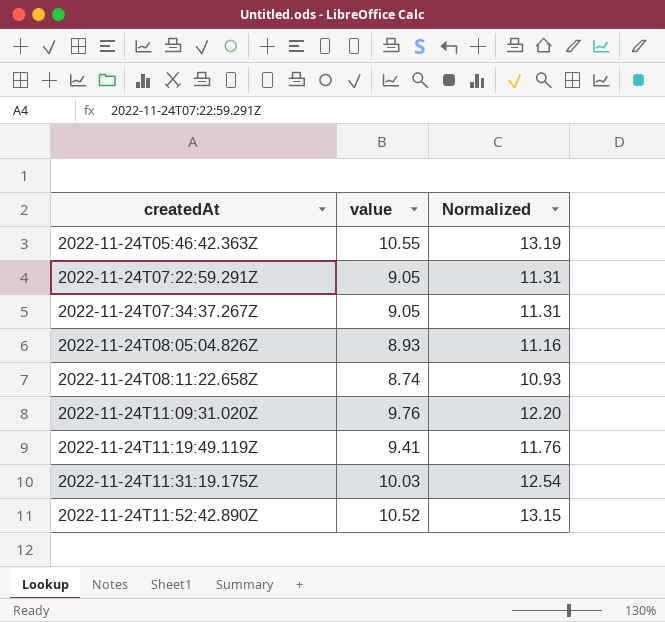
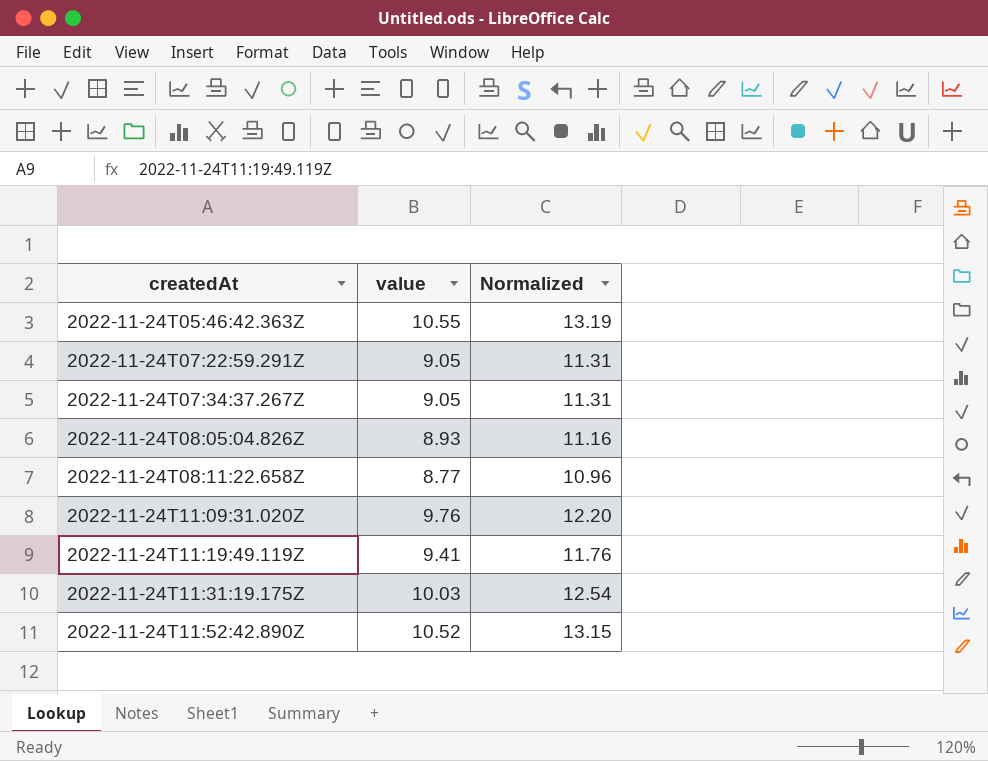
2022-11-24T08:11:22.658Z | value: 8.74 -> 8.77
2022-11-24T08:11:22.658Z | Normalized: 10.93 -> 10.96

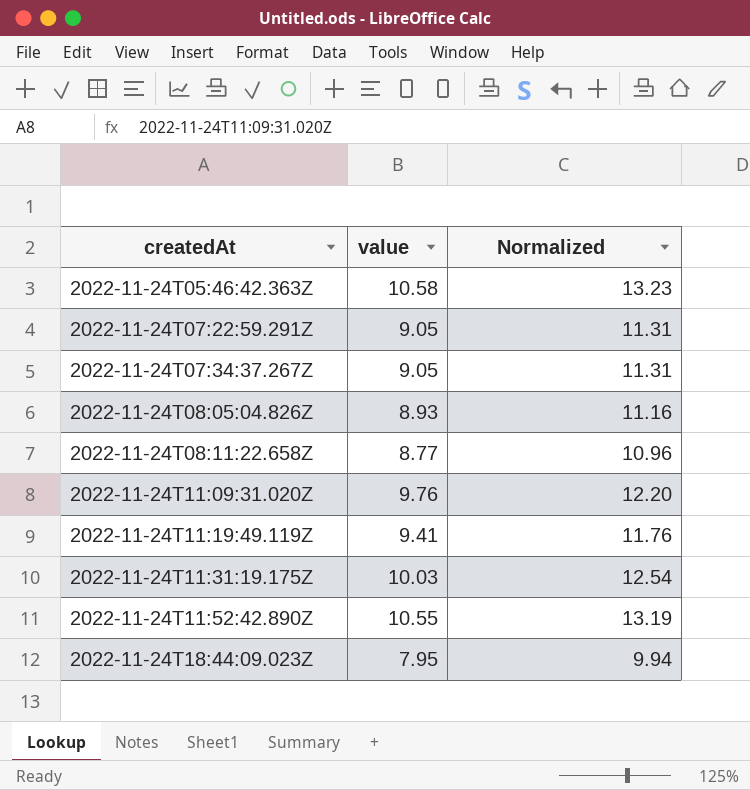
2022-11-24T05:46:42.363Z | value: 10.55 -> 10.58
2022-11-24T05:46:42.363Z | Normalized: 13.19 -> 13.23
2022-11-24T11:52:42.890Z | value: 10.52 -> 10.55
2022-11-24T11:52:42.890Z | Normalized: 13.15 -> 13.19
row 2022-11-24T18:44:09.023Z: none -> 7.95 | 9.94

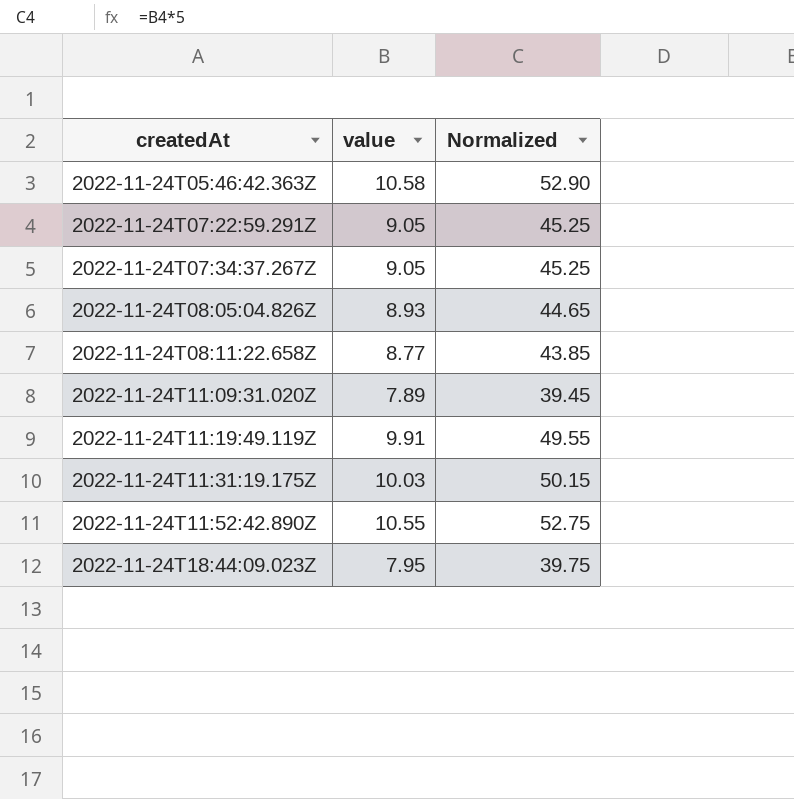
column Normalized | formula: [value] * 1.25 -> [value] * 5
2022-11-24T11:09:31.020Z | value: 9.76 -> 7.89
2022-11-24T11:19:49.119Z | value: 9.41 -> 9.91

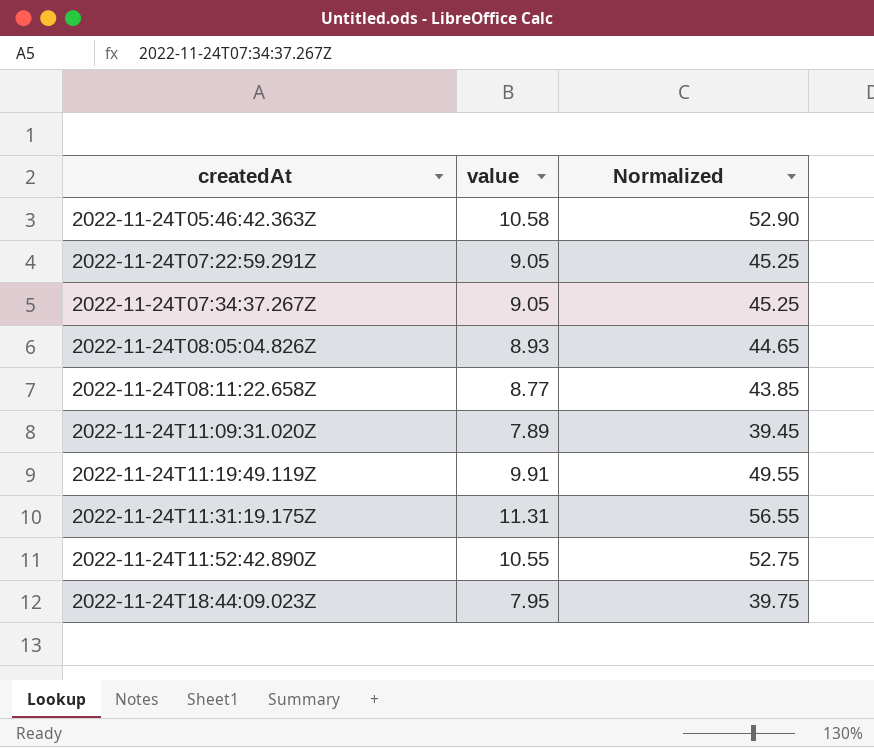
2022-11-24T11:31:19.175Z | value: 10.03 -> 11.31
2022-11-24T11:31:19.175Z | Normalized: 50.15 -> 56.55

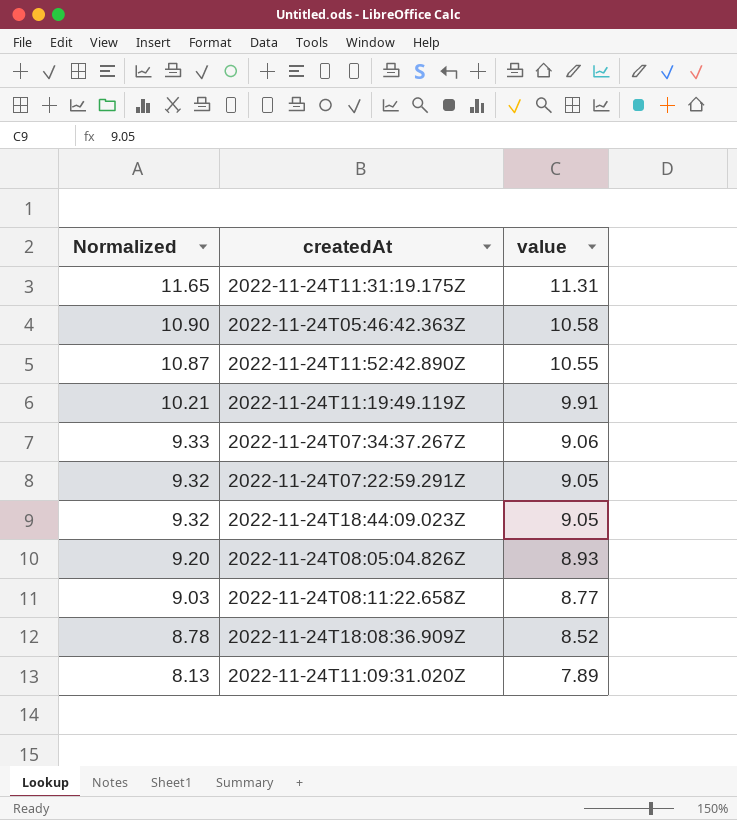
row order: createdAt ascending -> Normalized descending
column Normalized | formula: [value] * 5 -> [value] * 1.03
column Normalized | position: 3 -> 1
2022-11-24T07:34:37.267Z | value: 9.05 -> 9.06
2022-11-24T18:44:09.023Z | value: 7.95 -> 9.05
row 2022-11-24T18:08:36.909Z: none -> 8.78 | 8.52

